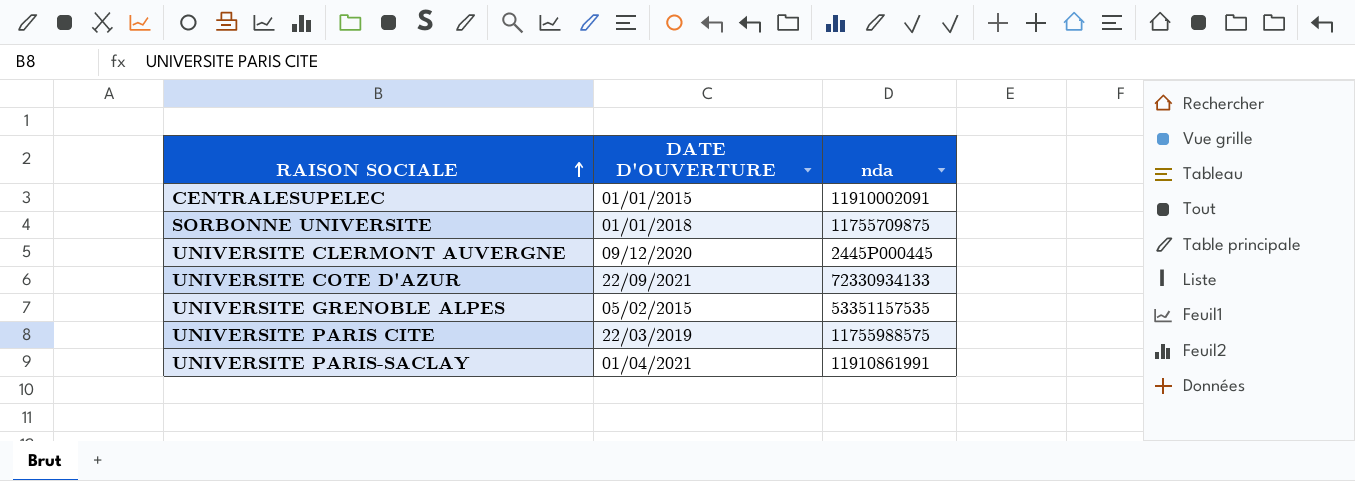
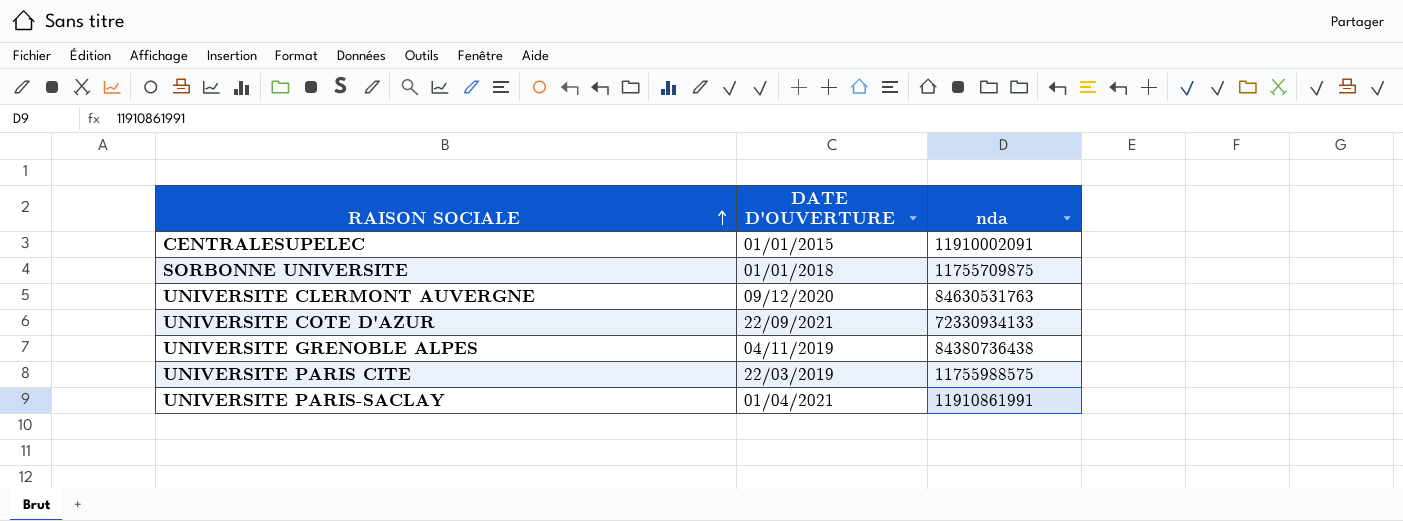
UNIVERSITE CLERMONT AUVERGNE | nda: 2445P000445 -> 84630531763
UNIVERSITE GRENOBLE ALPES | DATE D'OUVERTURE: 05/02/2015 -> 04/11/2019
UNIVERSITE GRENOBLE ALPES | nda: 53351157535 -> 84380736438

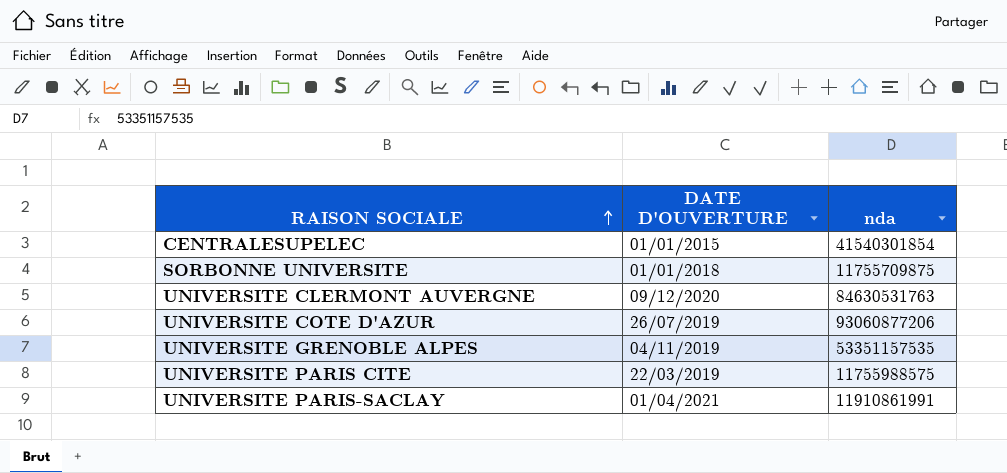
CENTRALESUPELEC | nda: 11910002091 -> 41540301854
UNIVERSITE COTE D'AZUR | DATE D'OUVERTURE: 22/09/2021 -> 26/07/2019
UNIVERSITE COTE D'AZUR | nda: 72330934133 -> 93060877206
UNIVERSITE GRENOBLE ALPES | nda: 84380736438 -> 53351157535

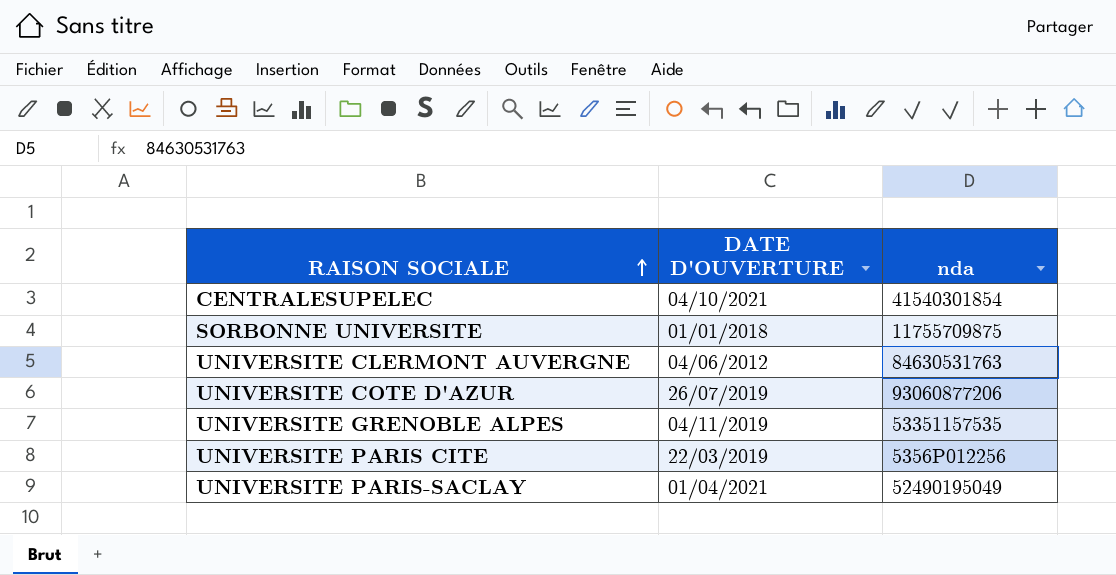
CENTRALESUPELEC | DATE D'OUVERTURE: 01/01/2015 -> 04/10/2021
UNIVERSITE CLERMONT AUVERGNE | DATE D'OUVERTURE: 09/12/2020 -> 04/06/2012
UNIVERSITE PARIS CITE | nda: 11755988575 -> 5356P012256
UNIVERSITE PARIS-SACLAY | nda: 11910861991 -> 52490195049

